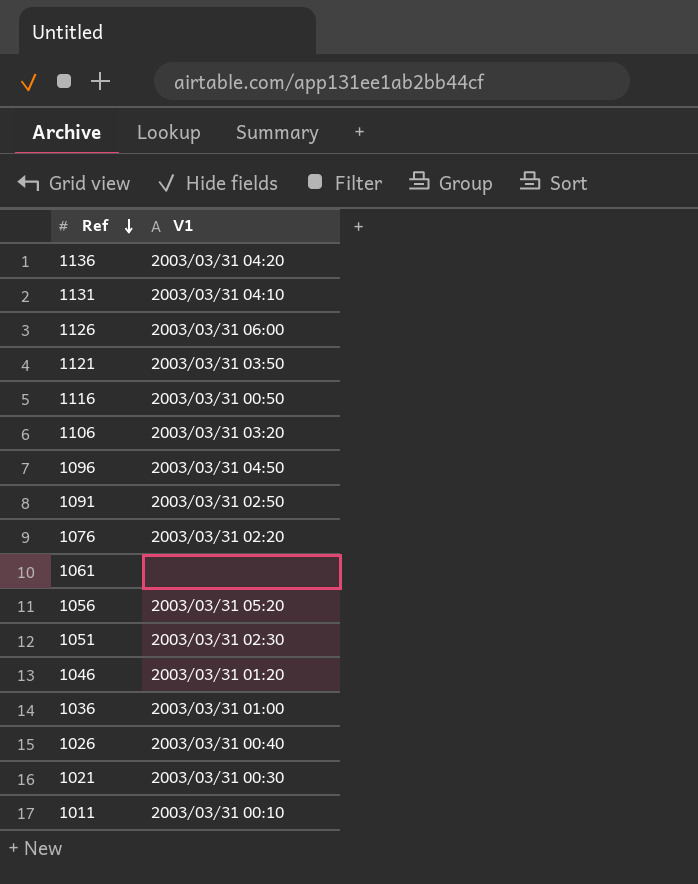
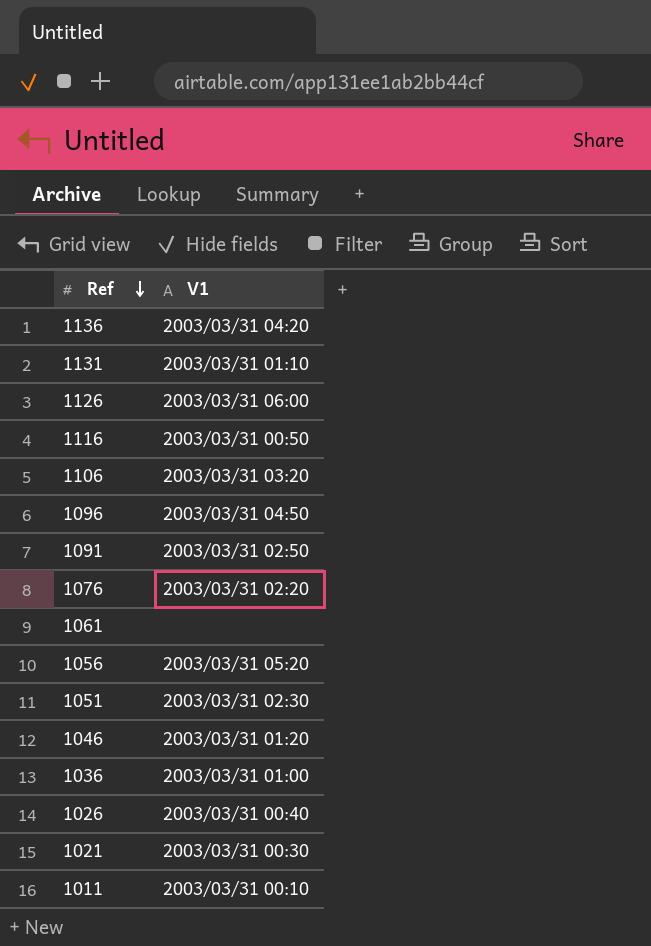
row 1121: 2003/03/31 03:50 -> none
1131 | V1: 2003/03/31 04:10 -> 2003/03/31 01:10

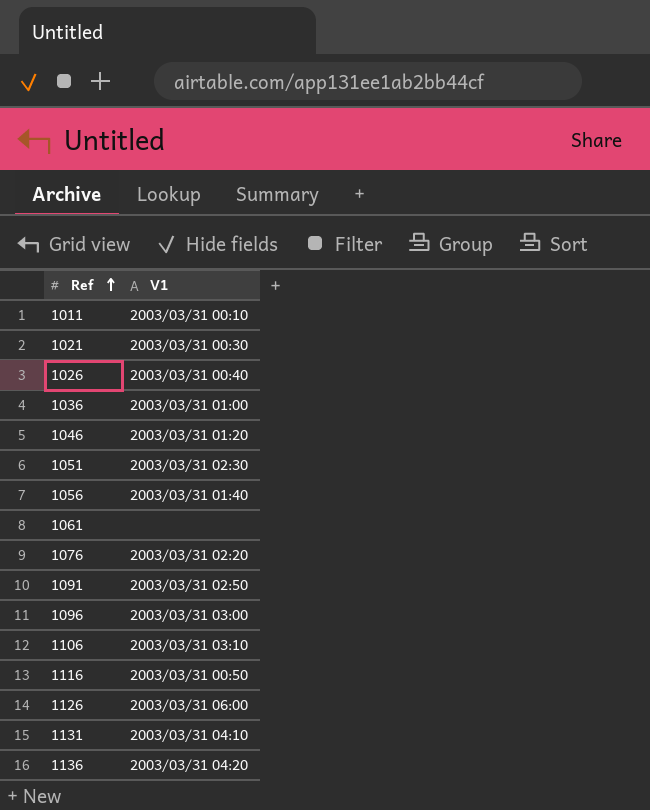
row order: Ref descending -> Ref ascending
1056 | V1: 2003/03/31 05:20 -> 2003/03/31 01:40
1096 | V1: 2003/03/31 04:50 -> 2003/03/31 03:00
1106 | V1: 2003/03/31 03:20 -> 2003/03/31 03:10
1131 | V1: 2003/03/31 01:10 -> 2003/03/31 04:10

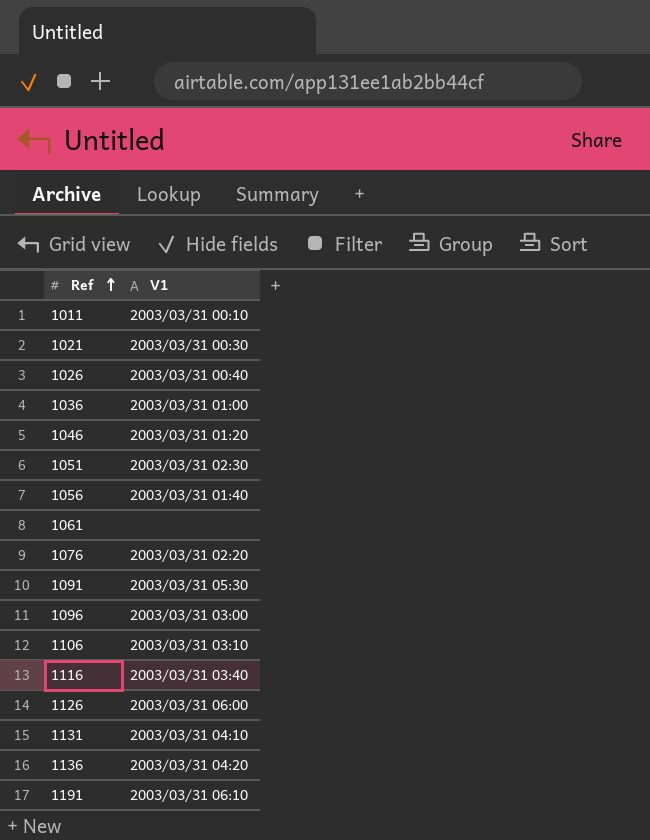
1091 | V1: 2003/03/31 02:50 -> 2003/03/31 05:30
1116 | V1: 2003/03/31 00:50 -> 2003/03/31 03:40
row 1191: none -> 2003/03/31 06:10

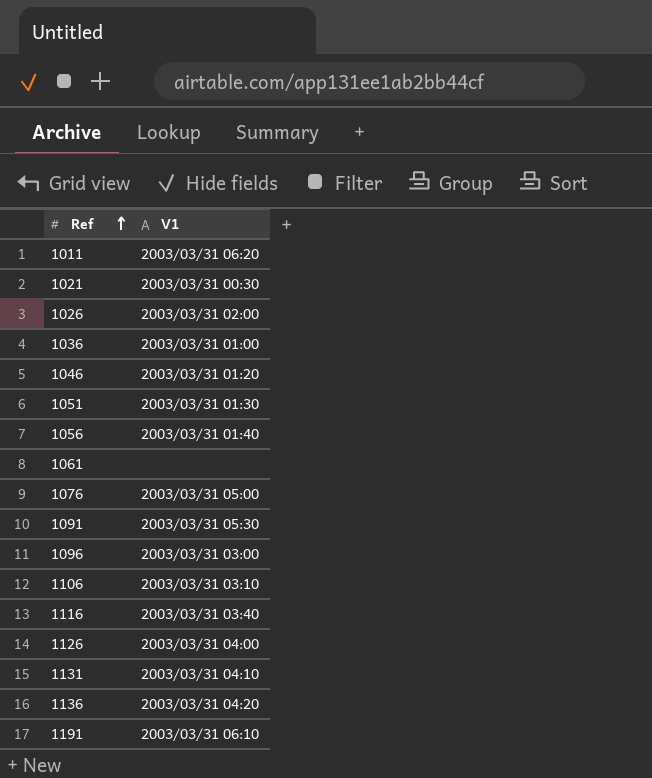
1011 | V1: 2003/03/31 00:10 -> 2003/03/31 06:20
1026 | V1: 2003/03/31 00:40 -> 2003/03/31 02:00
1051 | V1: 2003/03/31 02:30 -> 2003/03/31 01:30
1076 | V1: 2003/03/31 02:20 -> 2003/03/31 05:00
1126 | V1: 2003/03/31 06:00 -> 2003/03/31 04:00

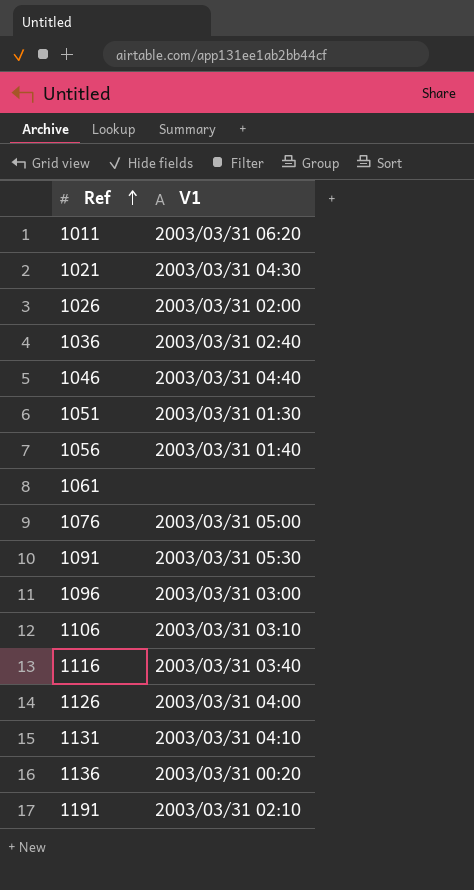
1021 | V1: 2003/03/31 00:30 -> 2003/03/31 04:30
1036 | V1: 2003/03/31 01:00 -> 2003/03/31 02:40
1046 | V1: 2003/03/31 01:20 -> 2003/03/31 04:40
1136 | V1: 2003/03/31 04:20 -> 2003/03/31 00:20
1191 | V1: 2003/03/31 06:10 -> 2003/03/31 02:10

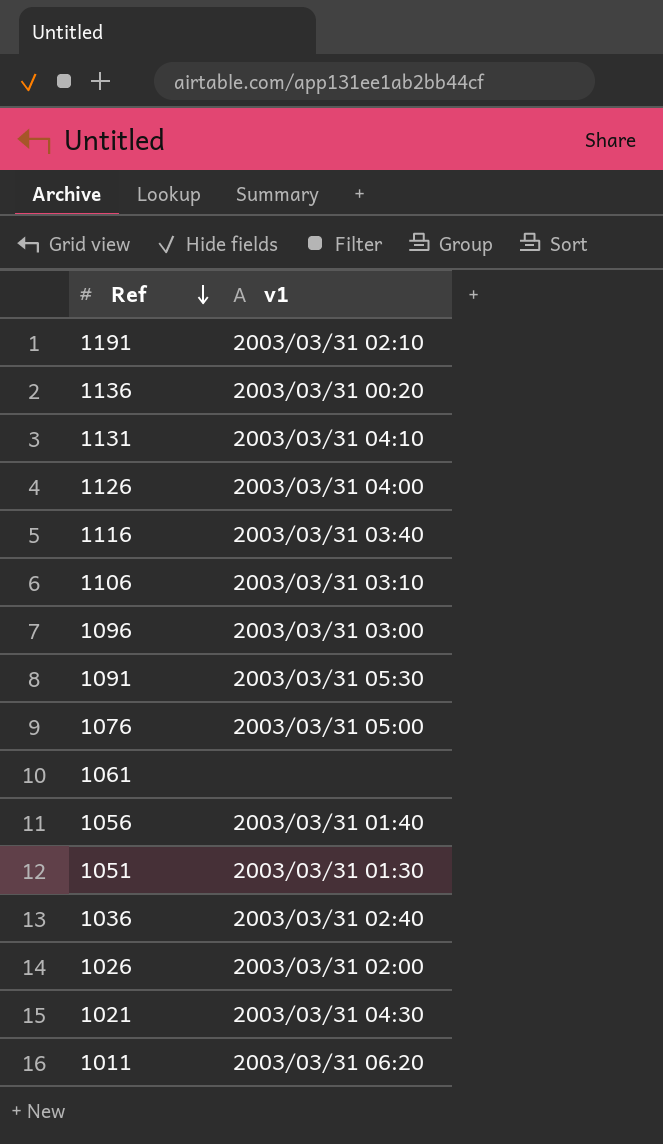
row order: Ref ascending -> Ref descending
column name: V1 -> v1
row 1046: 2003/03/31 04:40 -> none

